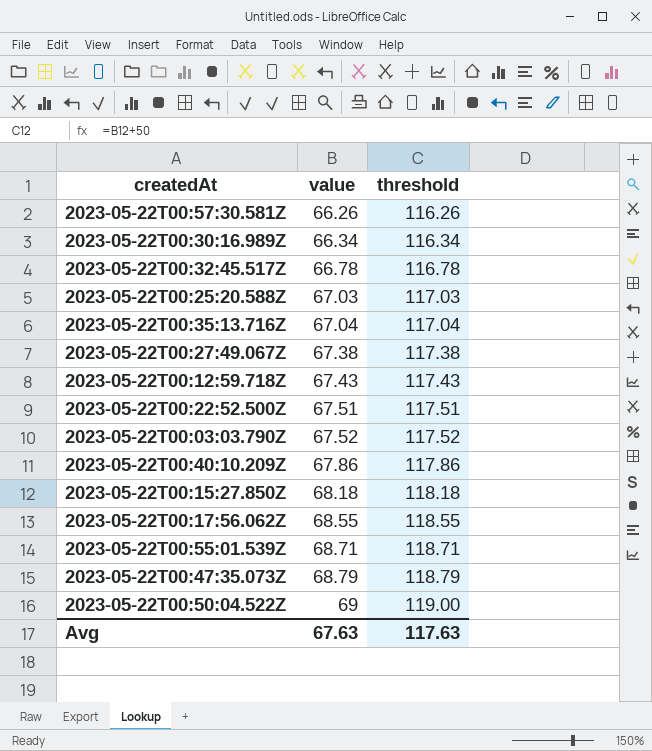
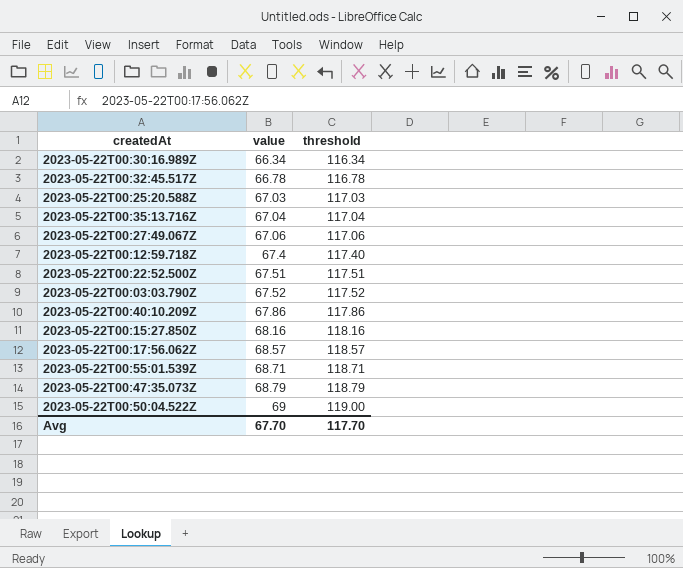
row 2023-05-22T00:57:30.581Z: 66.26 | 116.26 -> none
2023-05-22T00:27:49.067Z | value: 67.38 -> 67.06
2023-05-22T00:27:49.067Z | threshold: 117.38 -> 117.06
2023-05-22T00:12:59.718Z | value: 67.43 -> 67.4
2023-05-22T00:12:59.718Z | threshold: 117.43 -> 117.40
2023-05-22T00:15:27.850Z | value: 68.18 -> 68.16
2023-05-22T00:15:27.850Z | threshold: 118.18 -> 118.16
2023-05-22T00:17:56.062Z | value: 68.55 -> 68.57
2023-05-22T00:17:56.062Z | threshold: 118.55 -> 118.57
Avg | value: 67.63 -> 67.70
Avg | threshold: 117.63 -> 117.70

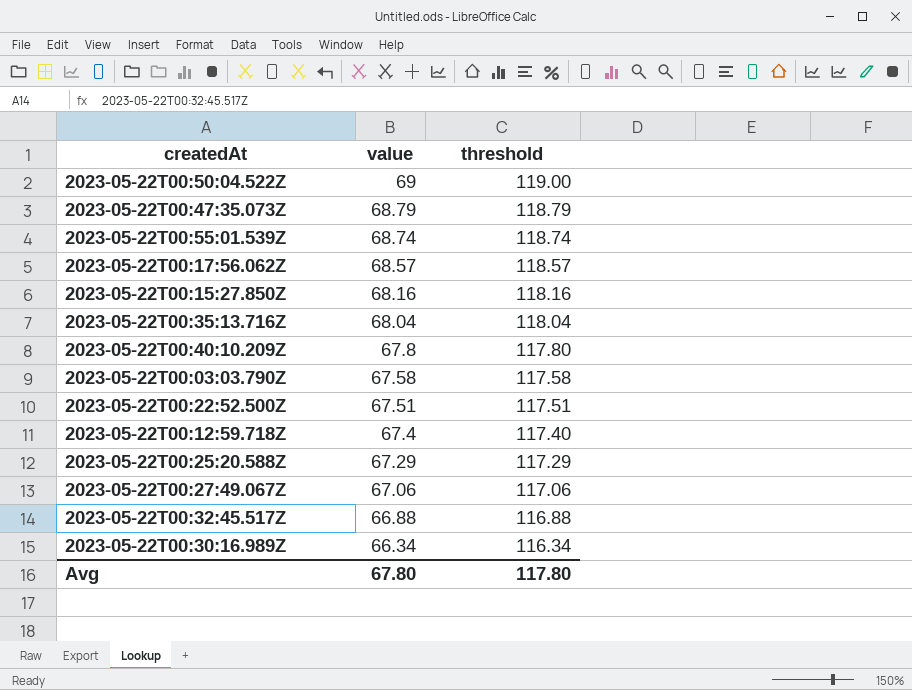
row order: value ascending -> value descending
2023-05-22T00:55:01.539Z | value: 68.71 -> 68.74
2023-05-22T00:55:01.539Z | threshold: 118.71 -> 118.74
2023-05-22T00:35:13.716Z | value: 67.04 -> 68.04
2023-05-22T00:35:13.716Z | threshold: 117.04 -> 118.04
2023-05-22T00:40:10.209Z | value: 67.86 -> 67.8
2023-05-22T00:40:10.209Z | threshold: 117.86 -> 117.80
2023-05-22T00:03:03.790Z | value: 67.52 -> 67.58
2023-05-22T00:03:03.790Z | threshold: 117.52 -> 117.58
2023-05-22T00:25:20.588Z | value: 67.03 -> 67.29
2023-05-22T00:25:20.588Z | threshold: 117.03 -> 117.29
2023-05-22T00:32:45.517Z | value: 66.78 -> 66.88
2023-05-22T00:32:45.517Z | threshold: 116.78 -> 116.88
Avg | value: 67.70 -> 67.80
Avg | threshold: 117.70 -> 117.80

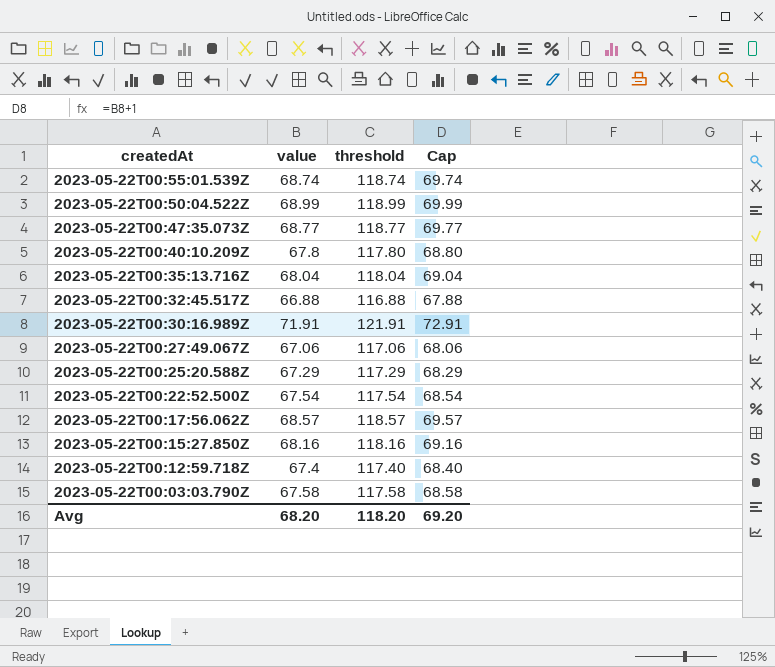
row order: value descending -> createdAt descending
column Cap | formula: none -> [value] + 1
2023-05-22T00:50:04.522Z | value: 69 -> 68.99
2023-05-22T00:50:04.522Z | threshold: 119.00 -> 118.99
2023-05-22T00:47:35.073Z | value: 68.79 -> 68.77
2023-05-22T00:47:35.073Z | threshold: 118.79 -> 118.77
2023-05-22T00:30:16.989Z | value: 66.34 -> 71.91
2023-05-22T00:30:16.989Z | threshold: 116.34 -> 121.91
2023-05-22T00:22:52.500Z | value: 67.51 -> 67.54
2023-05-22T00:22:52.500Z | threshold: 117.51 -> 117.54
Avg | value: 67.80 -> 68.20
Avg | threshold: 117.80 -> 118.20

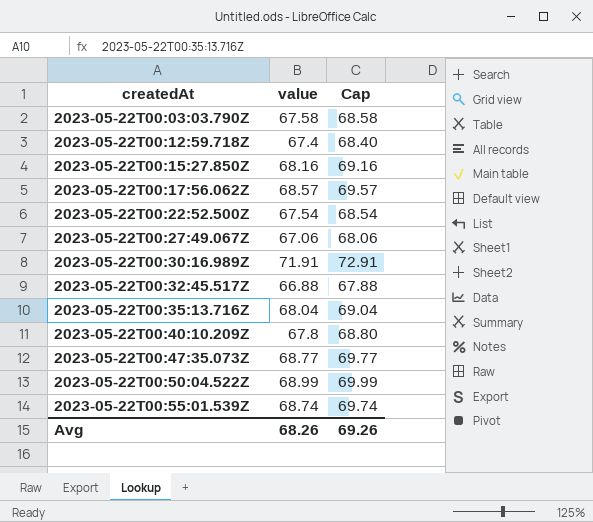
row order: createdAt descending -> createdAt ascending
column threshold | formula: [value] + 50 -> none
row 2023-05-22T00:25:20.588Z: 67.29 | 117.29 | 68.29 -> none
Avg | value: 68.20 -> 68.26
Avg | Cap: 69.20 -> 69.26

